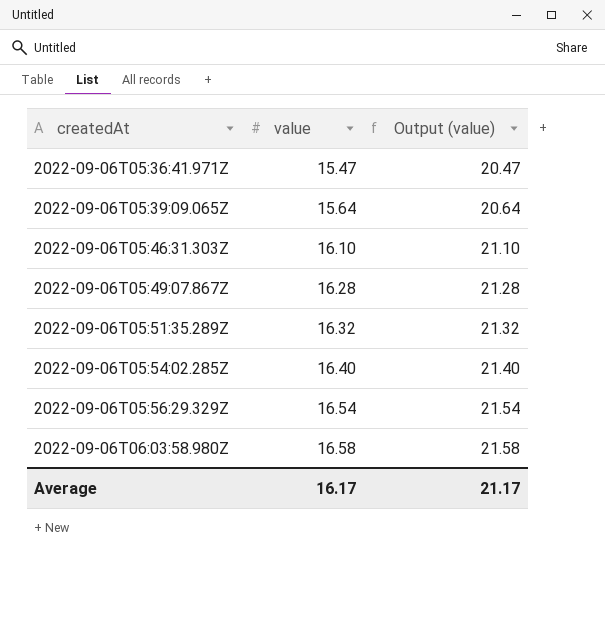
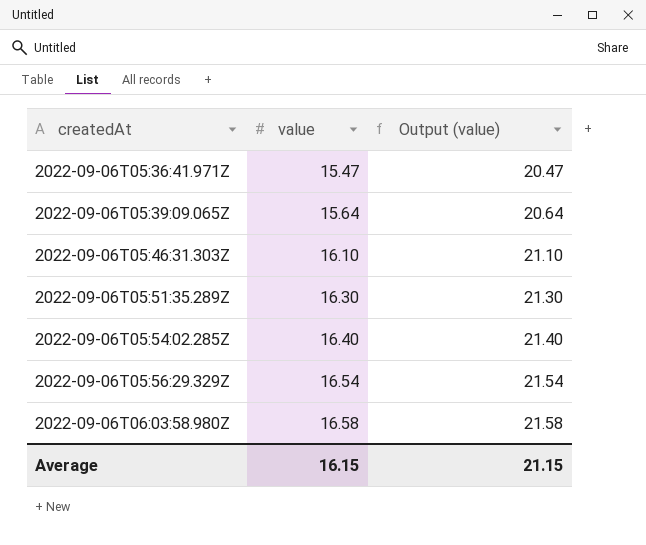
row 2022-09-06T05:49:07.867Z: 16.28 | 21.28 -> none
2022-09-06T05:51:35.289Z | value: 16.32 -> 16.30
2022-09-06T05:51:35.289Z | Output (value): 21.32 -> 21.30
Average | value: 16.17 -> 16.15
Average | Output (value): 21.17 -> 21.15

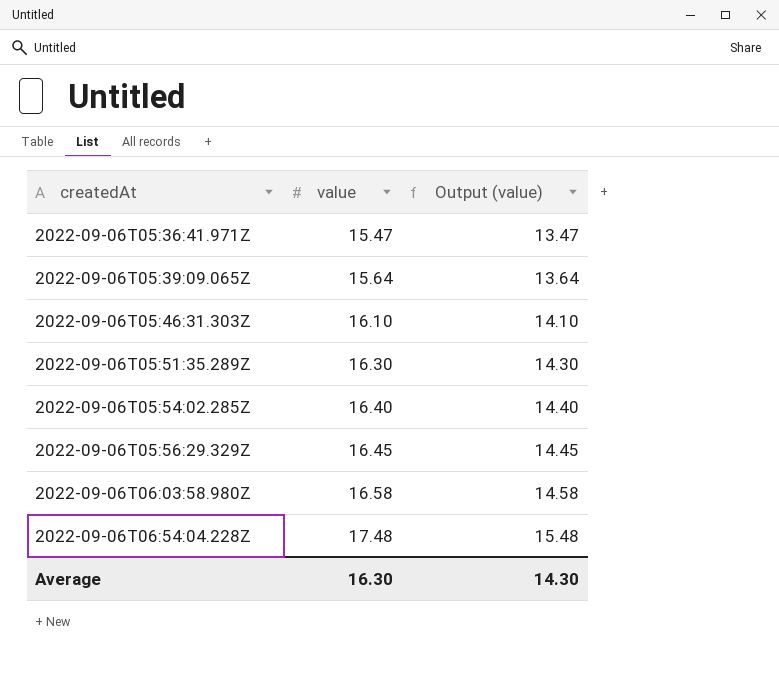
column Output (value) | formula: [value] + 5 -> [value] - 2
2022-09-06T05:56:29.329Z | value: 16.54 -> 16.45
row 2022-09-06T06:54:04.228Z: none -> 17.48 | 15.48
Average | value: 16.15 -> 16.30
Average | Output (value): 21.15 -> 14.30

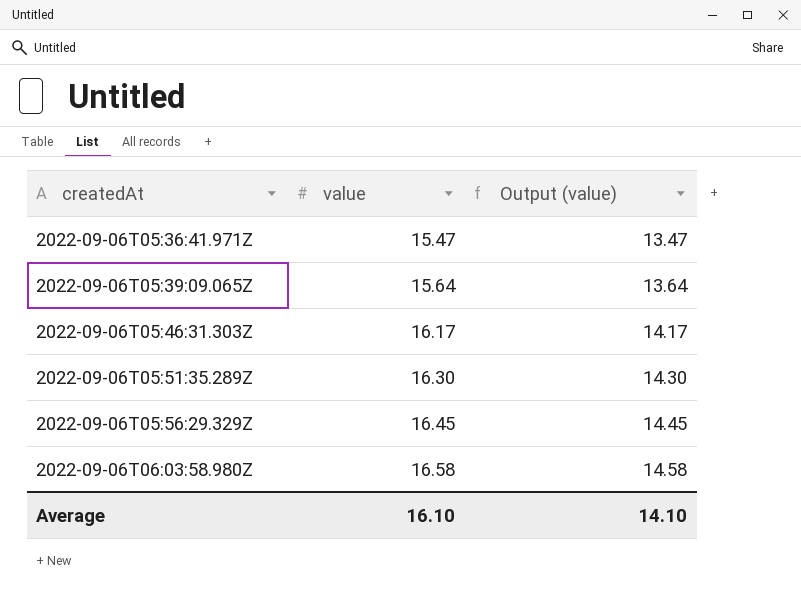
row 2022-09-06T05:54:02.285Z: 16.40 | 14.40 -> none
row 2022-09-06T06:54:04.228Z: 17.48 | 15.48 -> none
2022-09-06T05:46:31.303Z | value: 16.10 -> 16.17
2022-09-06T05:46:31.303Z | Output (value): 14.10 -> 14.17
Average | value: 16.30 -> 16.10
Average | Output (value): 14.30 -> 14.10

